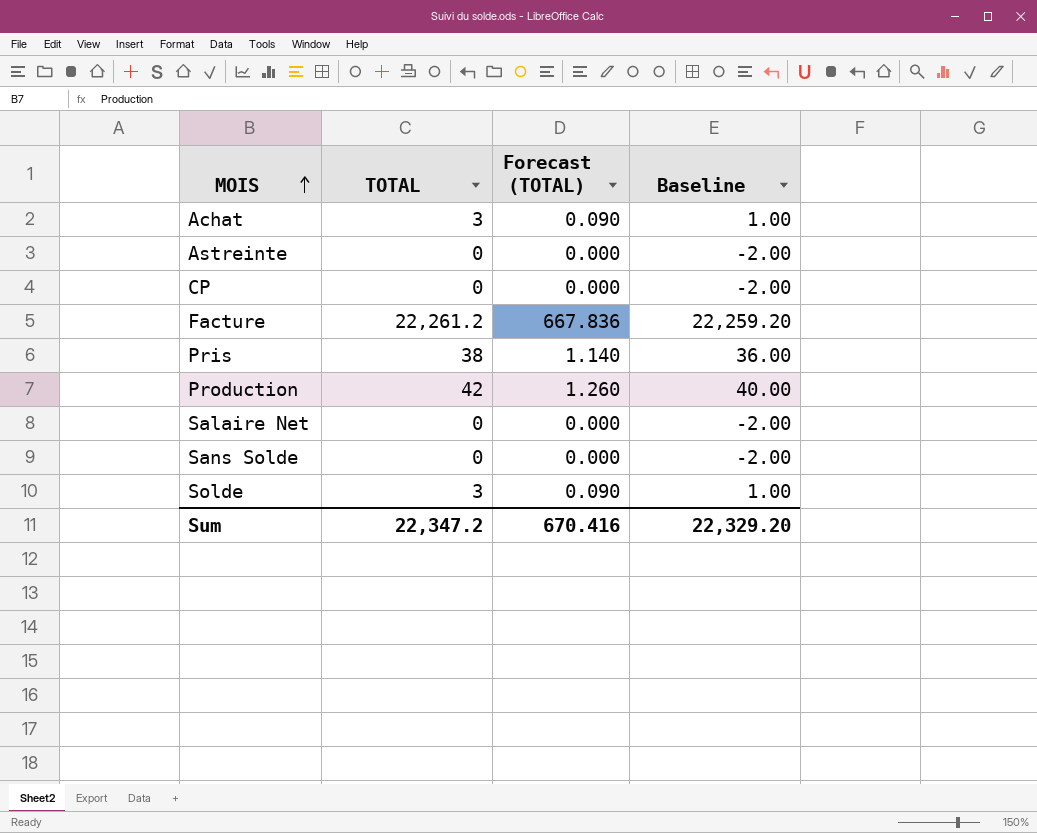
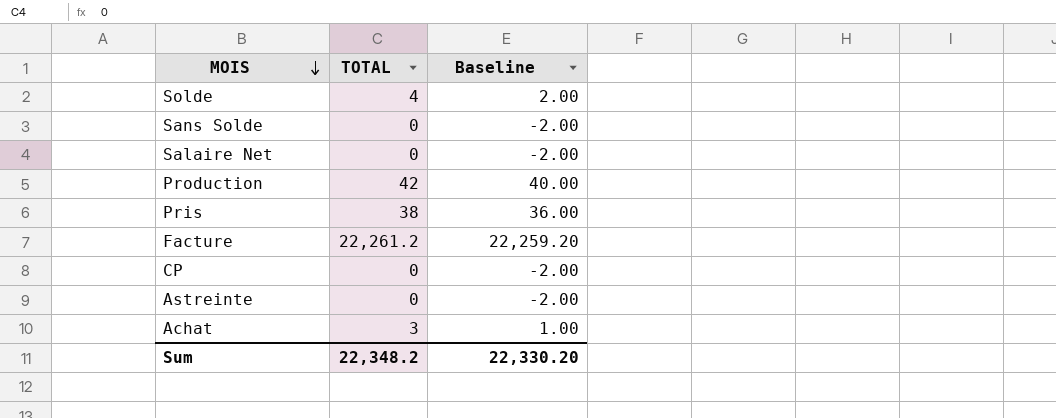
row order: MOIS ascending -> MOIS descending
column Forecast (TOTAL) | formula: [TOTAL] * 0.03 -> none
Solde | TOTAL: 3 -> 4
Solde | Baseline: 1.00 -> 2.00
Sum | TOTAL: 22,347.2 -> 22,348.2
Sum | Baseline: 22,329.20 -> 22,330.20

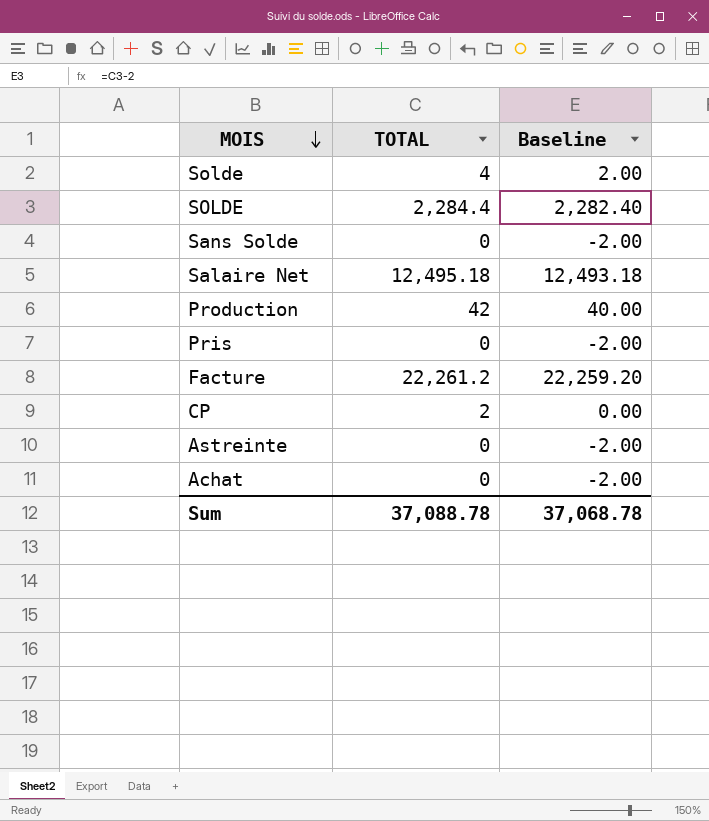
row SOLDE: none -> 2,284.4 | 2,282.40
Salaire Net | TOTAL: 0 -> 12,495.18
Salaire Net | Baseline: -2.00 -> 12,493.18
Pris | TOTAL: 38 -> 0
Pris | Baseline: 36.00 -> -2.00
CP | TOTAL: 0 -> 2
CP | Baseline: -2.00 -> 0.00
Achat | TOTAL: 3 -> 0
Achat | Baseline: 1.00 -> -2.00
Sum | TOTAL: 22,348.2 -> 37,088.78
Sum | Baseline: 22,330.20 -> 37,068.78

